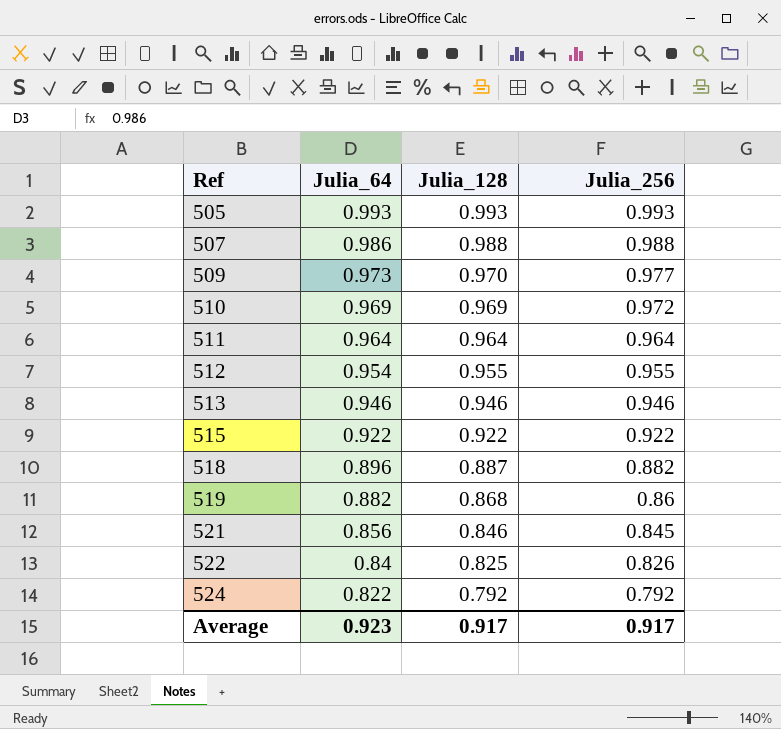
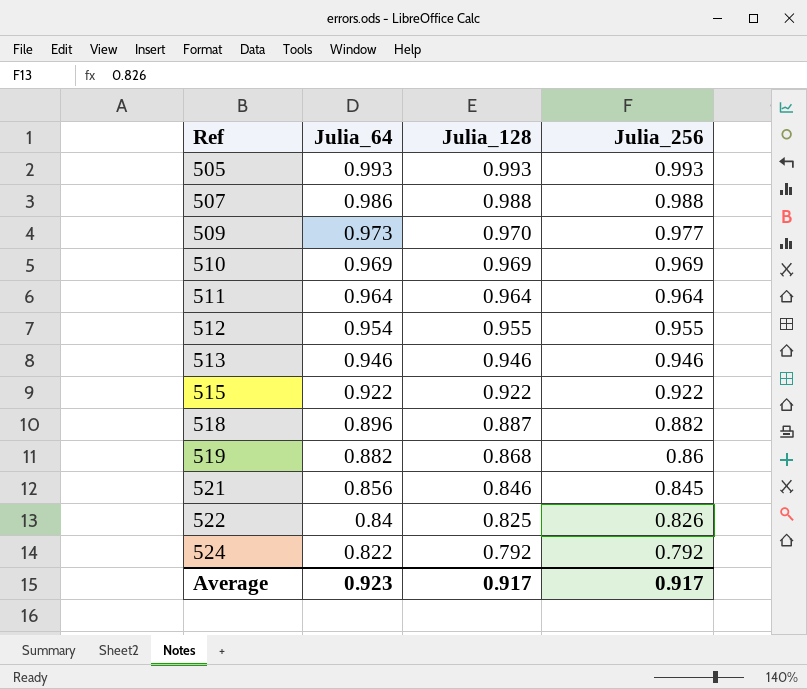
510 | Julia_256: 0.972 -> 0.969

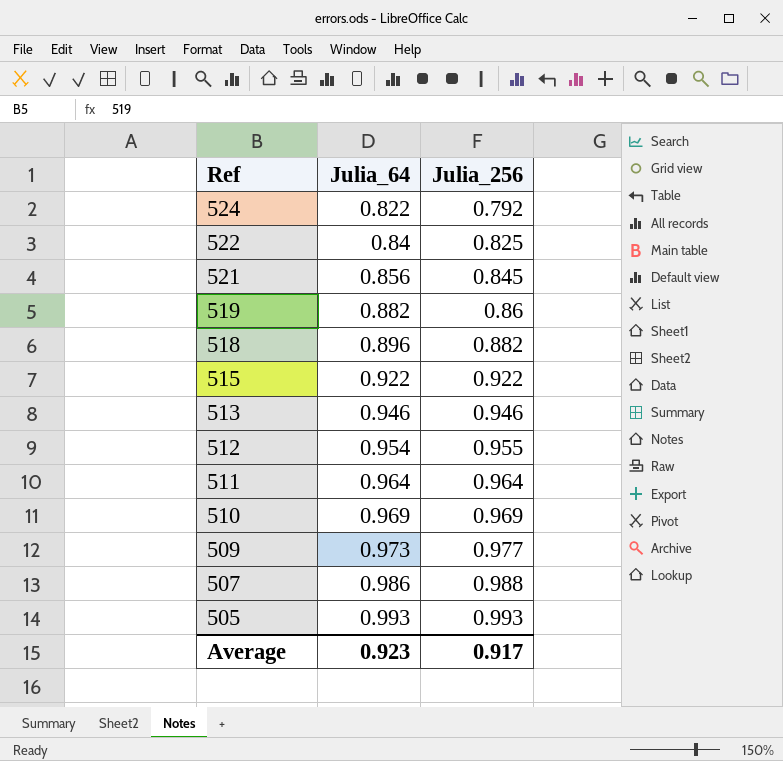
row order: Ref ascending -> Ref descending
column Julia_128 | position: 3 -> none
522 | Julia_256: 0.826 -> 0.825

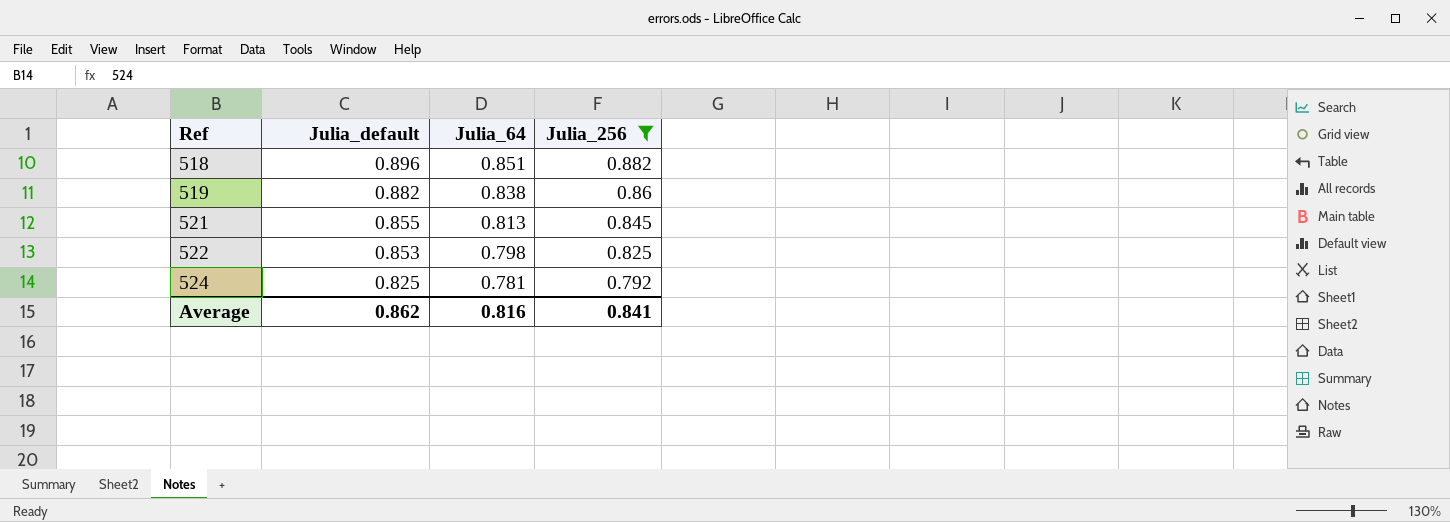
filter: none -> Julia_256 <= 0.882
row order: Ref descending -> Ref ascending
column Julia_default | position: none -> 2
518 | Julia_64: 0.896 -> 0.851
519 | Julia_64: 0.882 -> 0.838
521 | Julia_64: 0.856 -> 0.813
522 | Julia_64: 0.84 -> 0.798
524 | Julia_64: 0.822 -> 0.781
Average | Julia_64: 0.923 -> 0.816
Average | Julia_256: 0.917 -> 0.841

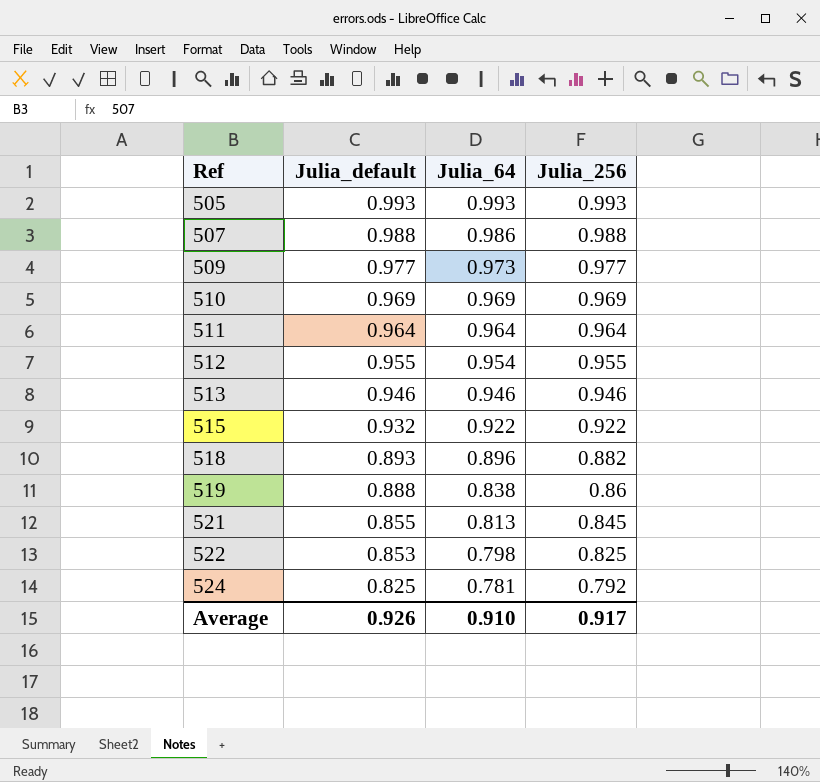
filter: Julia_256 <= 0.882 -> none
518 | Julia_default: 0.896 -> 0.893
518 | Julia_64: 0.851 -> 0.896
519 | Julia_default: 0.882 -> 0.888
Average | Julia_default: 0.862 -> 0.926
Average | Julia_64: 0.816 -> 0.910
Average | Julia_256: 0.841 -> 0.917

